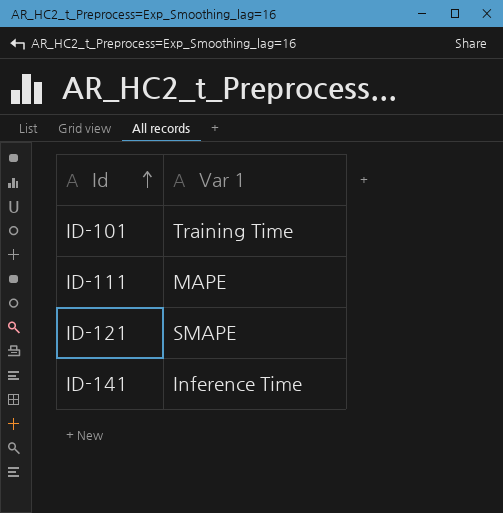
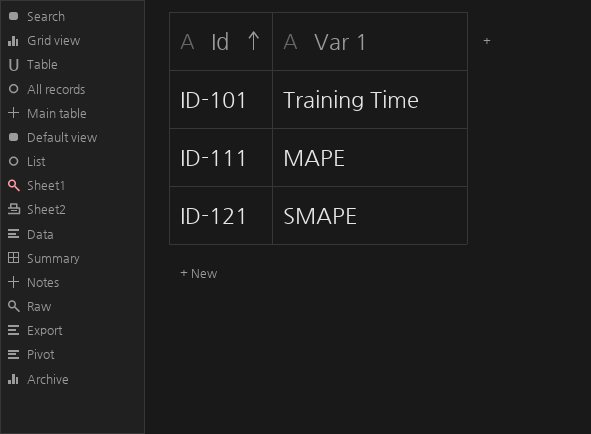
row ID-141: Inference Time -> none

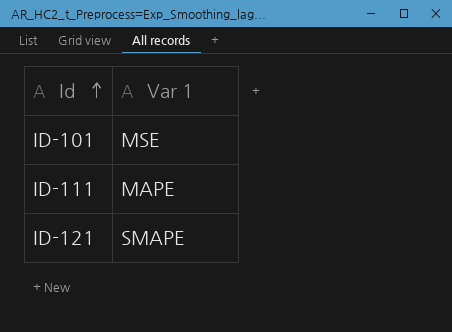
ID-101 | Var 1: Training Time -> MSE

